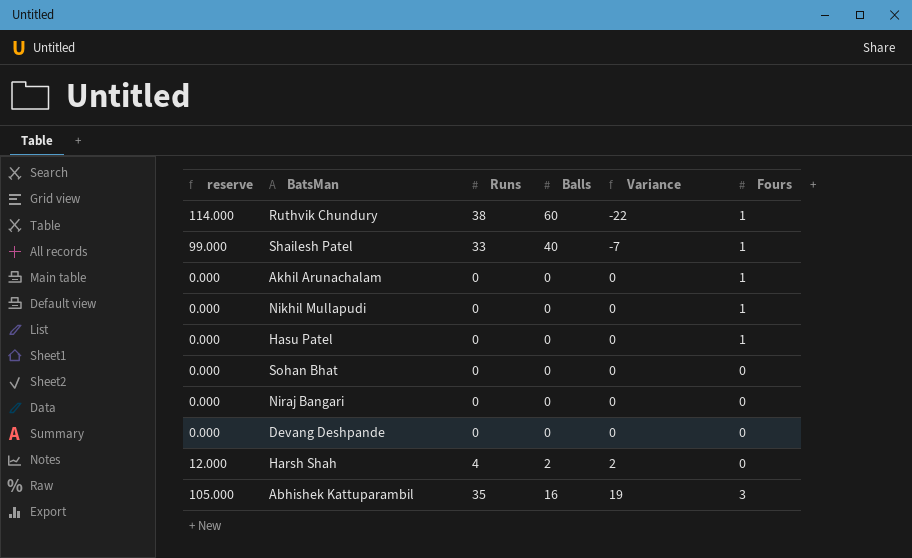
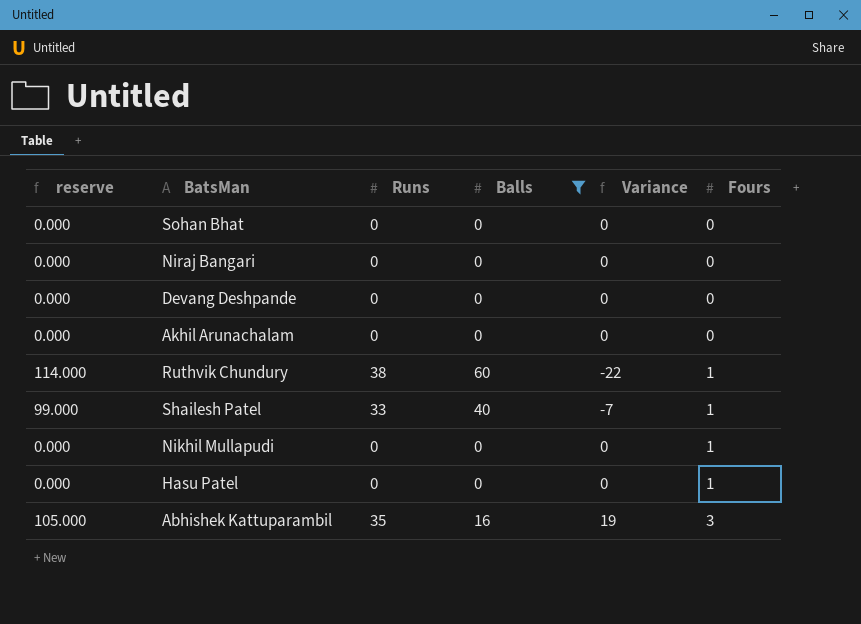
filter: none -> Balls != 2
row order: Variance ascending -> Fours ascending
Akhil Arunachalam | Fours: 1 -> 0

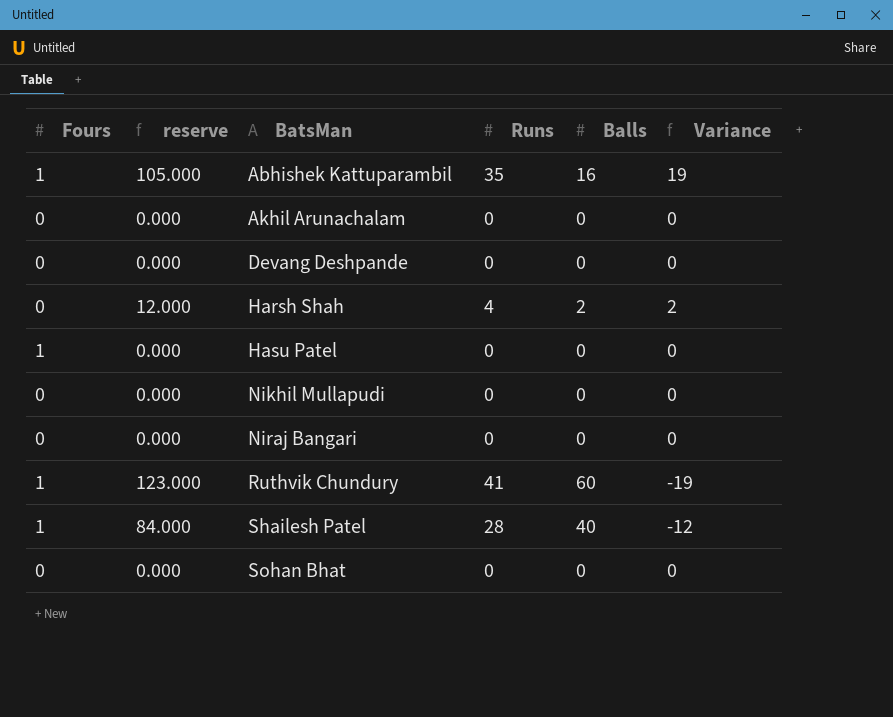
filter: Balls != 2 -> none
row order: Fours ascending -> BatsMan ascending
column Fours | position: 6 -> 1
Abhishek Kattuparambil | Fours: 3 -> 1
Nikhil Mullapudi | Fours: 1 -> 0
Ruthvik Chundury | reserve: 114.000 -> 123.000
Ruthvik Chundury | Runs: 38 -> 41
Ruthvik Chundury | Variance: -22 -> -19
Shailesh Patel | reserve: 99.000 -> 84.000
Shailesh Patel | Runs: 33 -> 28
Shailesh Patel | Variance: -7 -> -12

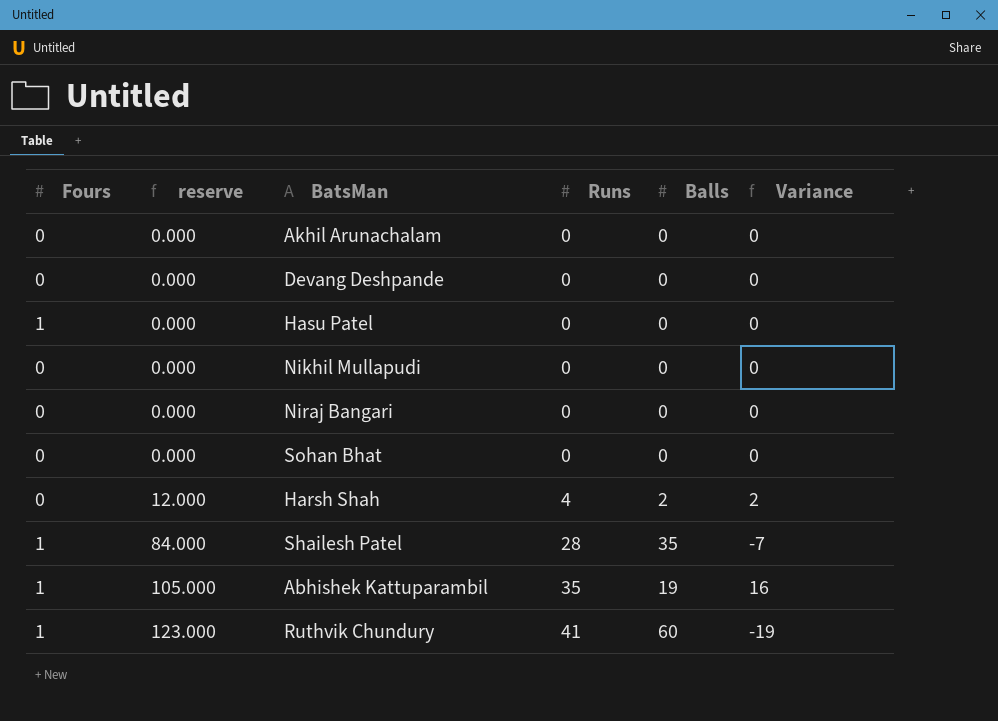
row order: BatsMan ascending -> reserve ascending
Shailesh Patel | Balls: 40 -> 35
Shailesh Patel | Variance: -12 -> -7
Abhishek Kattuparambil | Balls: 16 -> 19
Abhishek Kattuparambil | Variance: 19 -> 16

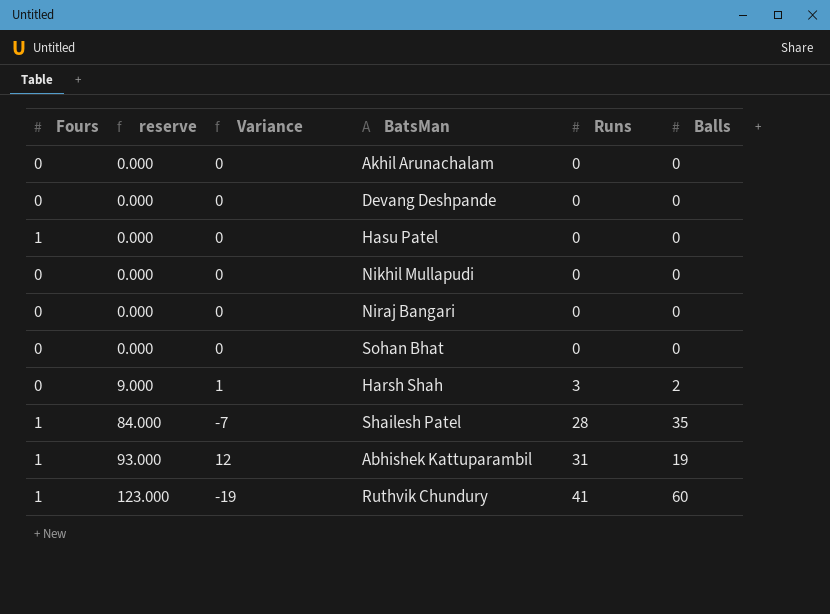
column Variance | position: 6 -> 3
Harsh Shah | reserve: 12.000 -> 9.000
Harsh Shah | Variance: 2 -> 1
Harsh Shah | Runs: 4 -> 3
Abhishek Kattuparambil | reserve: 105.000 -> 93.000
Abhishek Kattuparambil | Variance: 16 -> 12
Abhishek Kattuparambil | Runs: 35 -> 31

